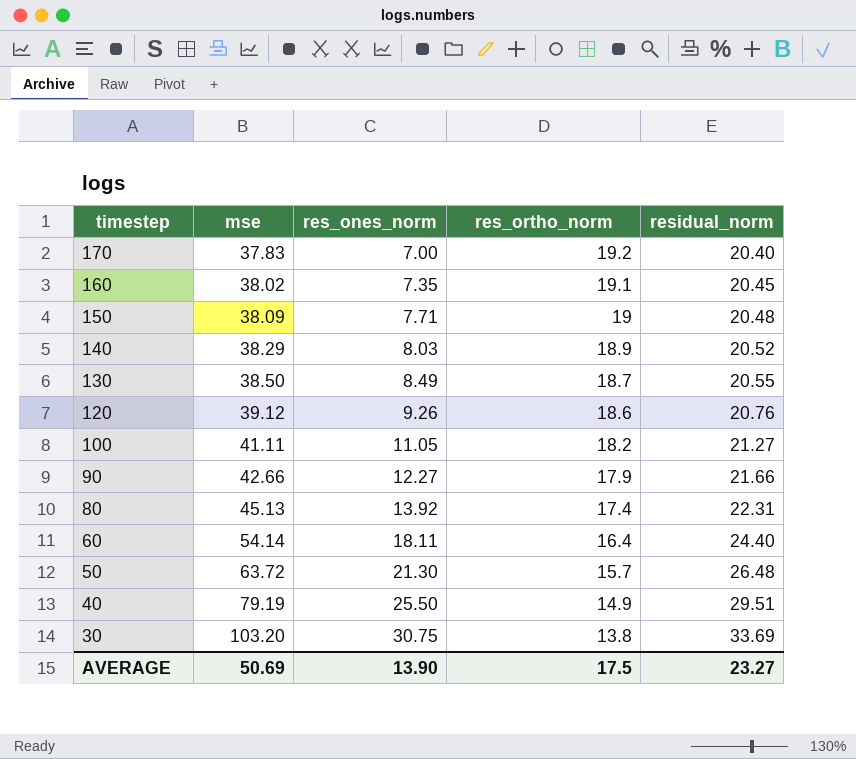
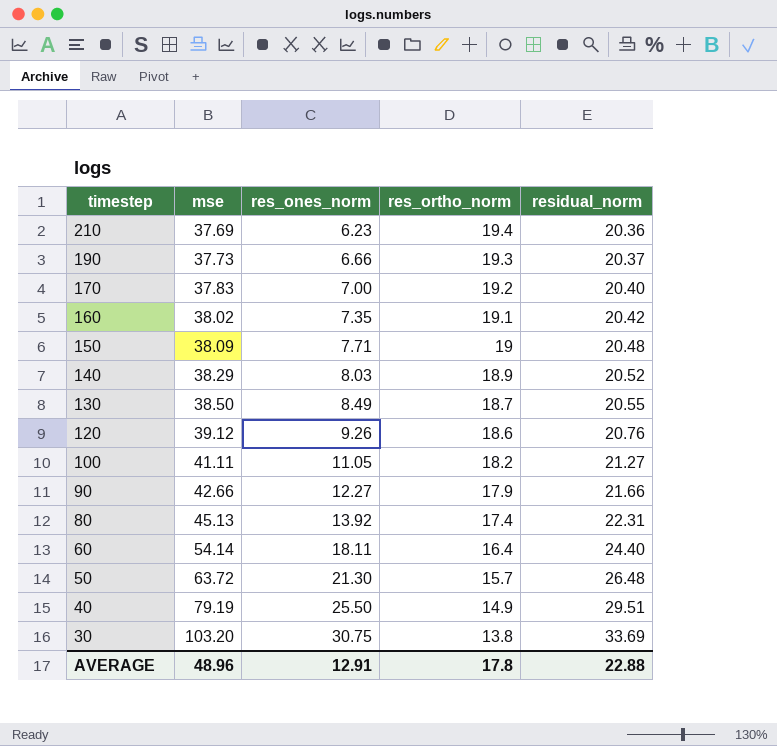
row 210: none -> 37.69 | 6.23 | 19.4 | 20.36
row 190: none -> 37.73 | 6.66 | 19.3 | 20.37
160 | residual_norm: 20.45 -> 20.42
AVERAGE | mse: 50.69 -> 48.96
AVERAGE | res_ones_norm: 13.90 -> 12.91
AVERAGE | res_ortho_norm: 17.5 -> 17.8
AVERAGE | residual_norm: 23.27 -> 22.88

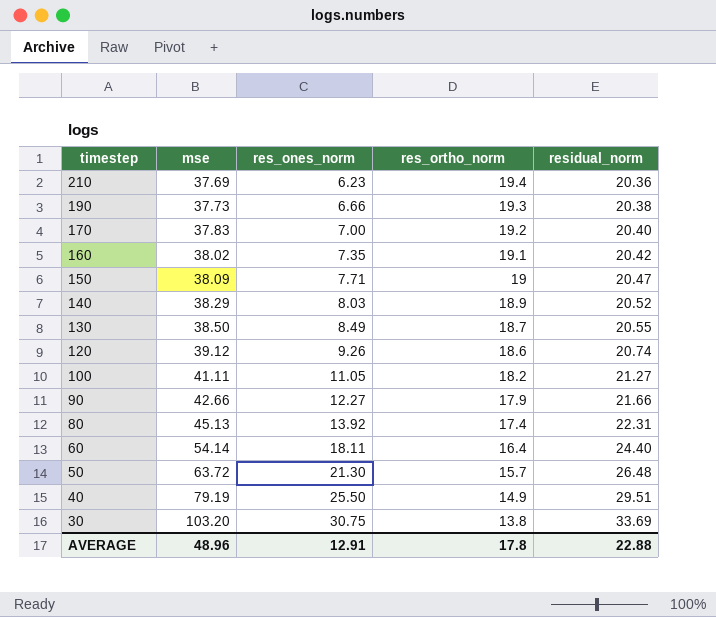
190 | residual_norm: 20.37 -> 20.38
150 | residual_norm: 20.48 -> 20.47
120 | residual_norm: 20.76 -> 20.74

